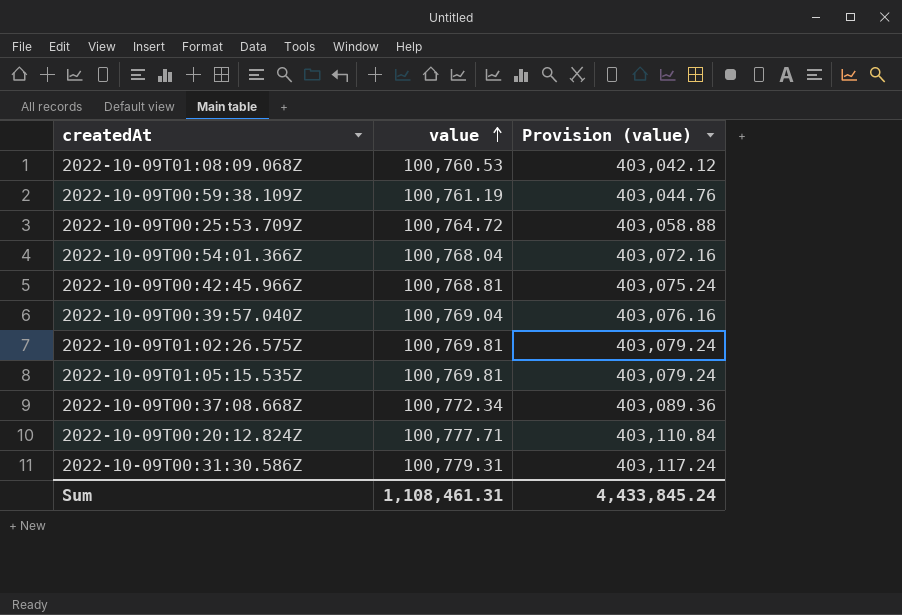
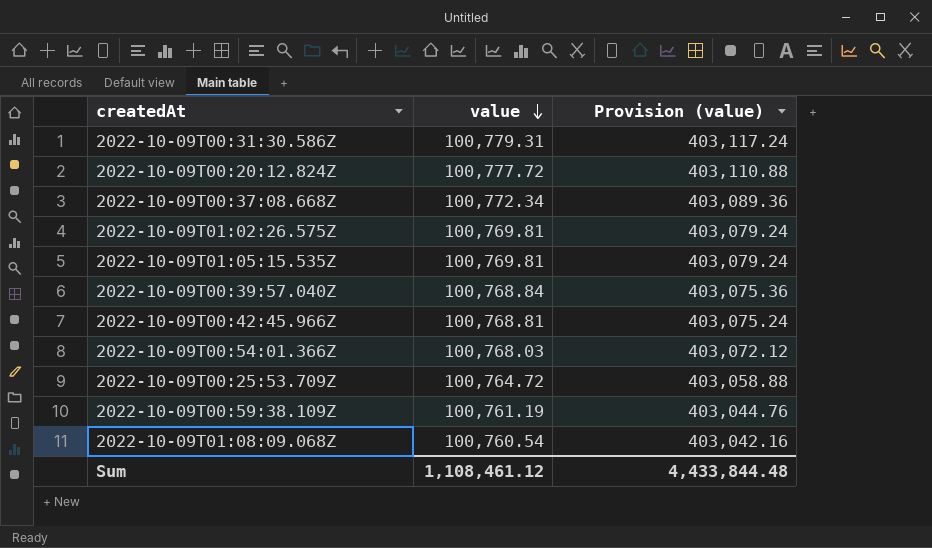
row order: value ascending -> value descending
2022-10-09T00:20:12.824Z | value: 100,777.71 -> 100,777.72
2022-10-09T00:20:12.824Z | Provision (value): 403,110.84 -> 403,110.88
2022-10-09T00:39:57.040Z | value: 100,769.04 -> 100,768.84
2022-10-09T00:39:57.040Z | Provision (value): 403,076.16 -> 403,075.36
2022-10-09T00:54:01.366Z | value: 100,768.04 -> 100,768.03
2022-10-09T00:54:01.366Z | Provision (value): 403,072.16 -> 403,072.12
2022-10-09T01:08:09.068Z | value: 100,760.53 -> 100,760.54
2022-10-09T01:08:09.068Z | Provision (value): 403,042.12 -> 403,042.16
Sum | value: 1,108,461.31 -> 1,108,461.12
Sum | Provision (value): 4,433,845.24 -> 4,433,844.48

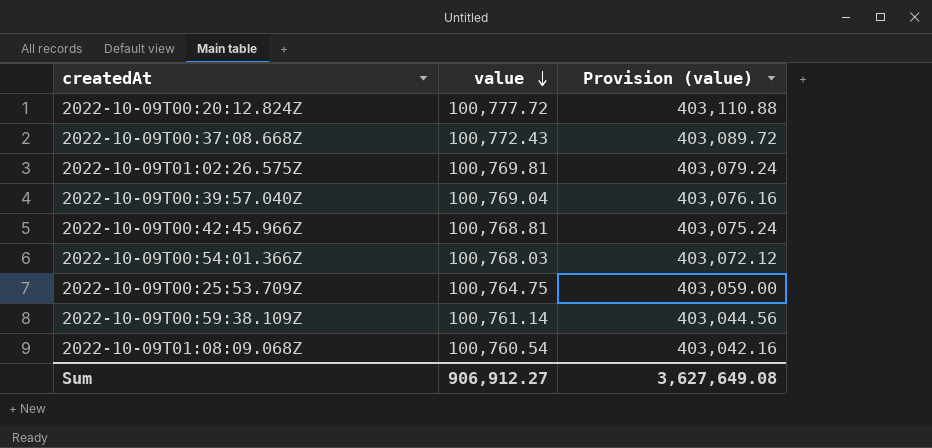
row 2022-10-09T00:31:30.586Z: 100,779.31 | 403,117.24 -> none
row 2022-10-09T01:05:15.535Z: 100,769.81 | 403,079.24 -> none
2022-10-09T00:37:08.668Z | value: 100,772.34 -> 100,772.43
2022-10-09T00:37:08.668Z | Provision (value): 403,089.36 -> 403,089.72
2022-10-09T00:39:57.040Z | value: 100,768.84 -> 100,769.04
2022-10-09T00:39:57.040Z | Provision (value): 403,075.36 -> 403,076.16
2022-10-09T00:25:53.709Z | value: 100,764.72 -> 100,764.75
2022-10-09T00:25:53.709Z | Provision (value): 403,058.88 -> 403,059.00
2022-10-09T00:59:38.109Z | value: 100,761.19 -> 100,761.14
2022-10-09T00:59:38.109Z | Provision (value): 403,044.76 -> 403,044.56
Sum | value: 1,108,461.12 -> 906,912.27
Sum | Provision (value): 4,433,844.48 -> 3,627,649.08

